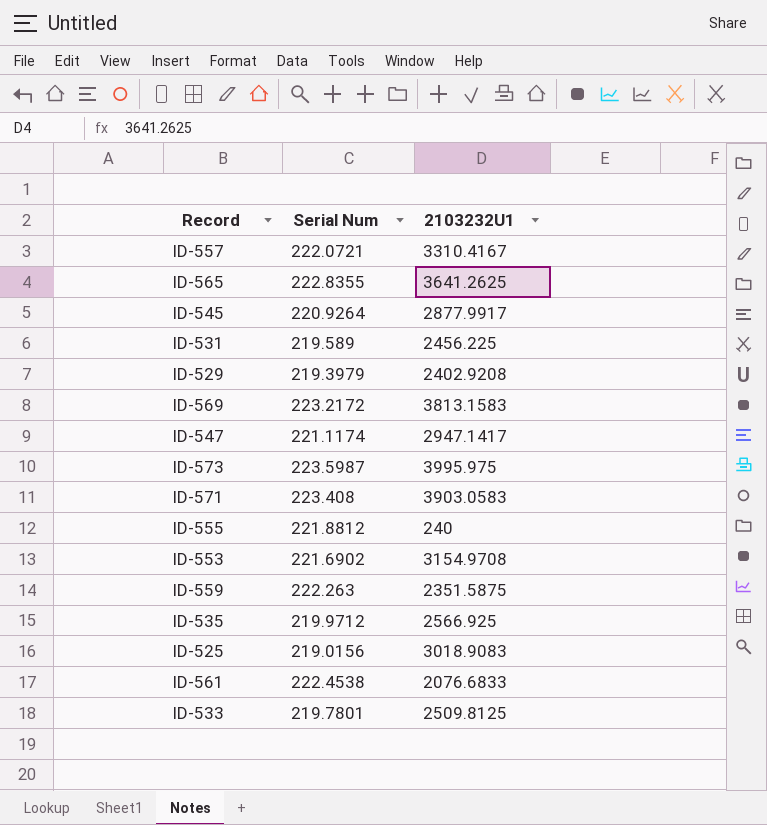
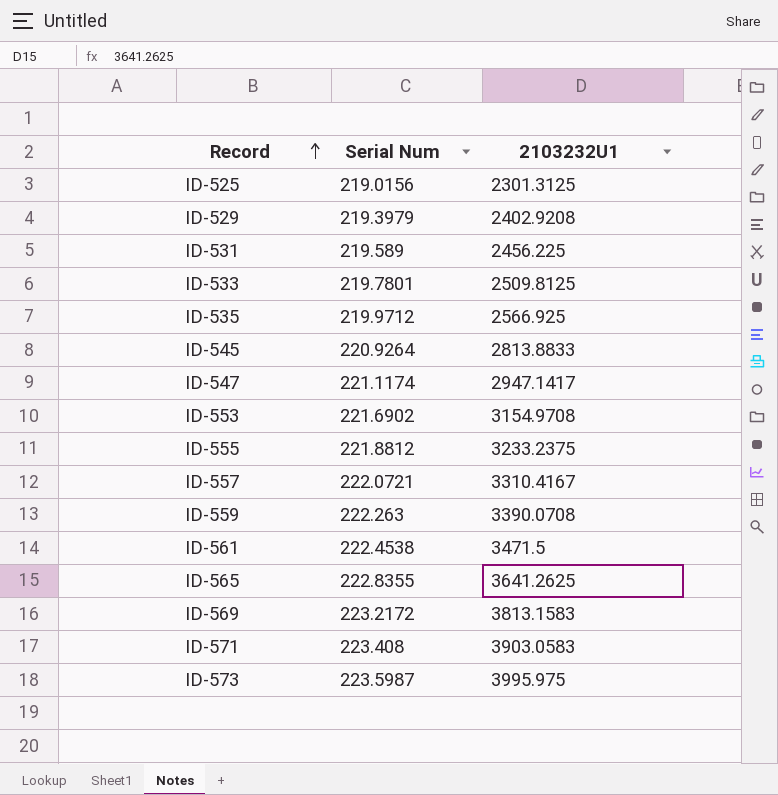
row order: none -> Record ascending
ID-525 | 2103232U1: 3018.9083 -> 2301.3125
ID-545 | 2103232U1: 2877.9917 -> 2813.8833
ID-555 | 2103232U1: 240 -> 3233.2375
ID-559 | 2103232U1: 2351.5875 -> 3390.0708
ID-561 | 2103232U1: 2076.6833 -> 3471.5

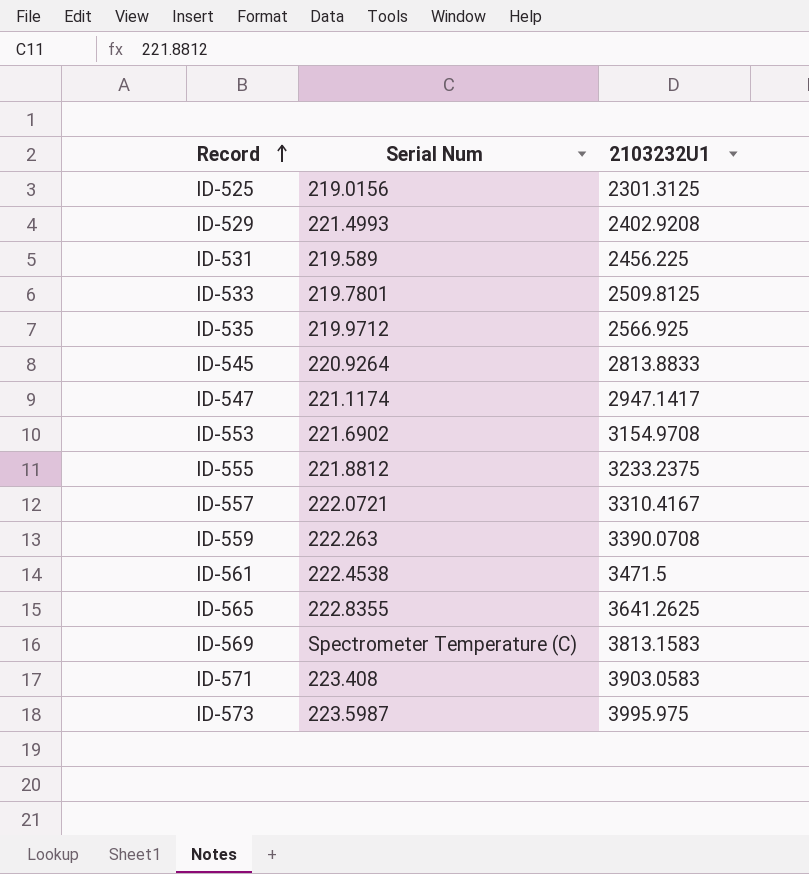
ID-529 | Serial Num: 219.3979 -> 221.4993
ID-569 | Serial Num: 223.2172 -> Spectrometer Temperature (C)

